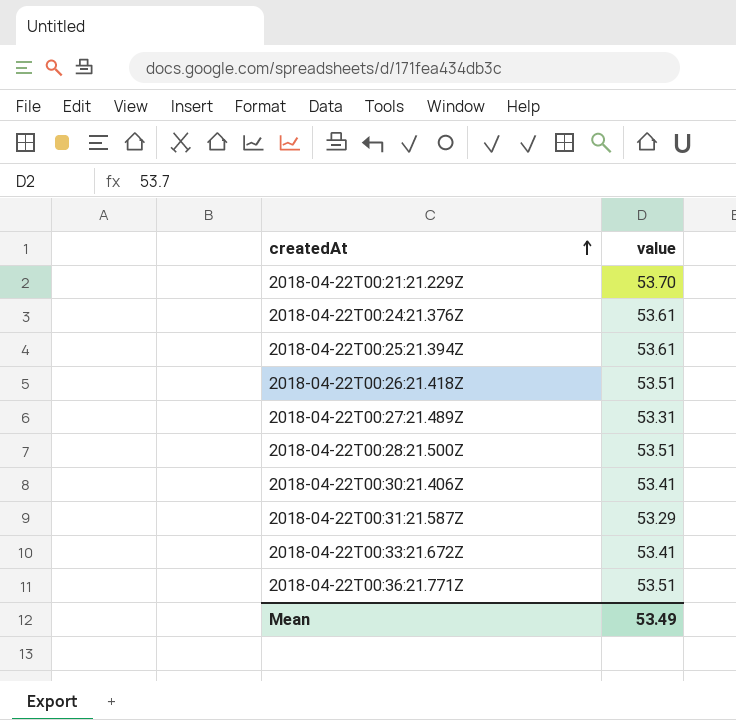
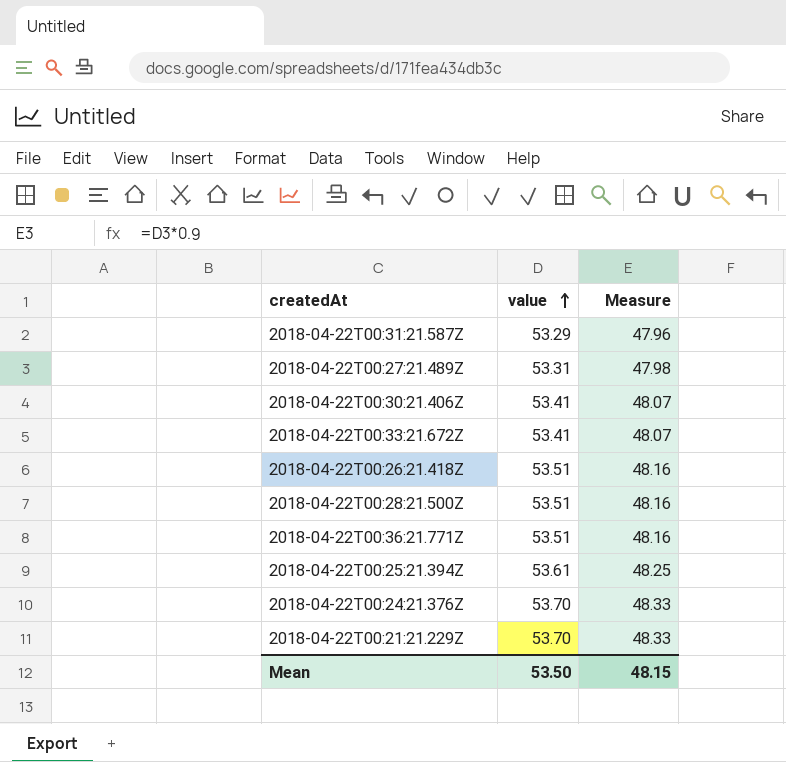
row order: createdAt ascending -> value ascending
column Measure | formula: none -> [value] * 0.9
2018-04-22T00:24:21.376Z | value: 53.61 -> 53.70
Mean | value: 53.49 -> 53.50

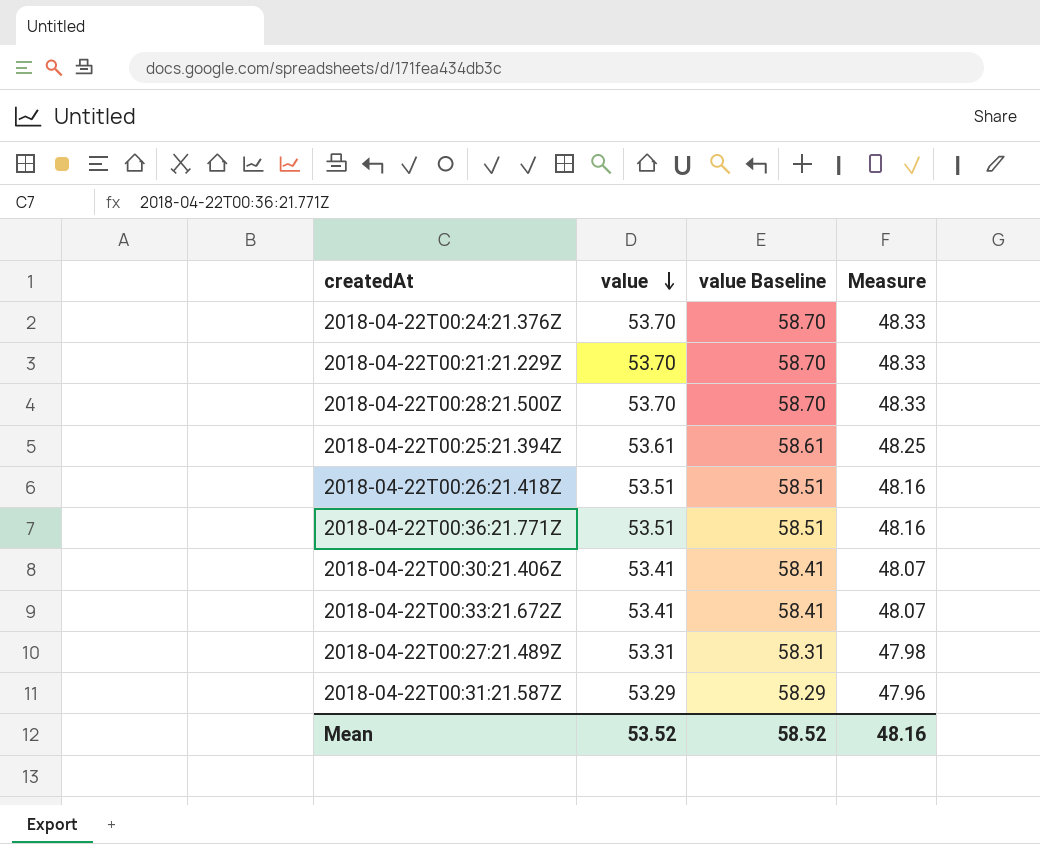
row order: value ascending -> value descending
column value Baseline | formula: none -> [value] + 5
2018-04-22T00:28:21.500Z | value: 53.51 -> 53.70
2018-04-22T00:28:21.500Z | Measure: 48.16 -> 48.33
Mean | value: 53.50 -> 53.52
Mean | Measure: 48.15 -> 48.16

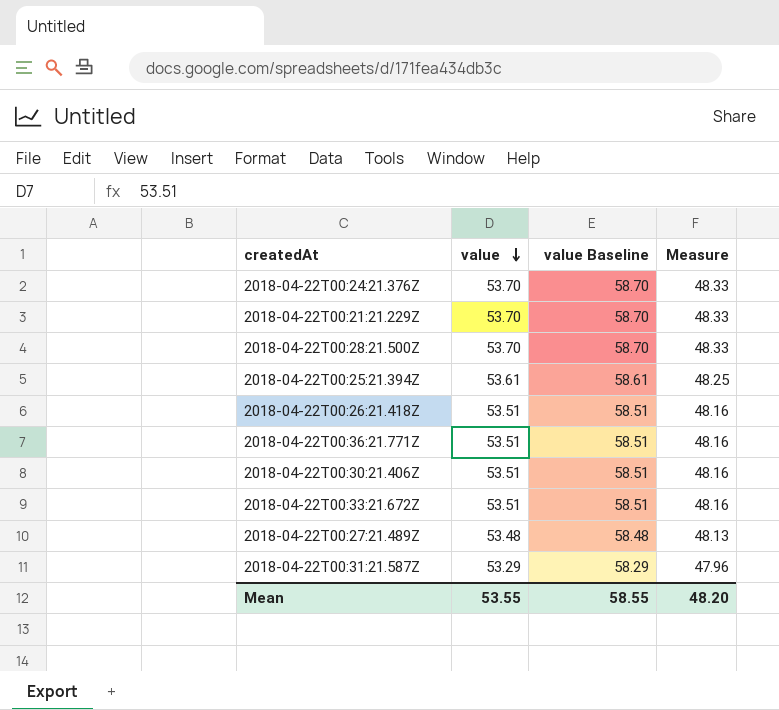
2018-04-22T00:30:21.406Z | value: 53.41 -> 53.51
2018-04-22T00:30:21.406Z | value Baseline: 58.41 -> 58.51
2018-04-22T00:30:21.406Z | Measure: 48.07 -> 48.16
2018-04-22T00:33:21.672Z | value: 53.41 -> 53.51
2018-04-22T00:33:21.672Z | value Baseline: 58.41 -> 58.51
2018-04-22T00:33:21.672Z | Measure: 48.07 -> 48.16
2018-04-22T00:27:21.489Z | value: 53.31 -> 53.48
2018-04-22T00:27:21.489Z | value Baseline: 58.31 -> 58.48
2018-04-22T00:27:21.489Z | Measure: 47.98 -> 48.13
Mean | value: 53.52 -> 53.55
Mean | value Baseline: 58.52 -> 58.55
Mean | Measure: 48.16 -> 48.20

